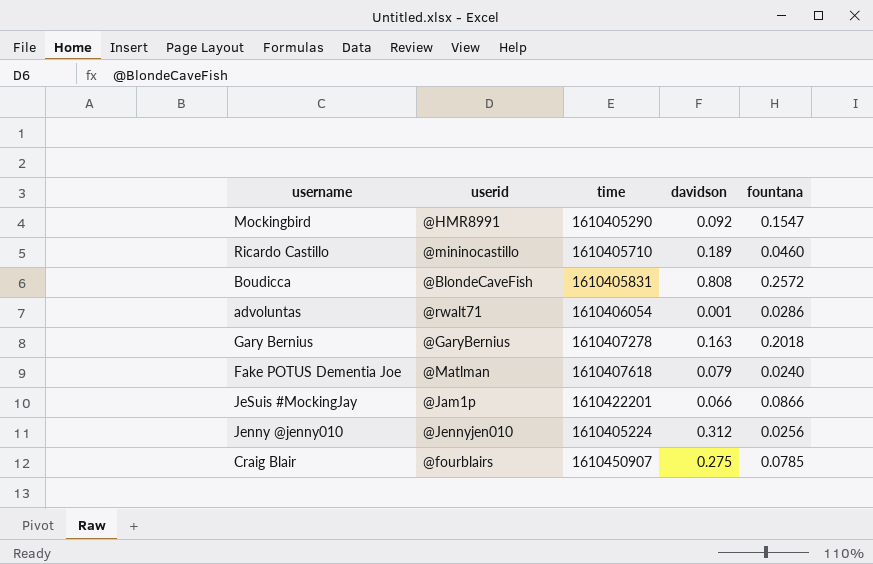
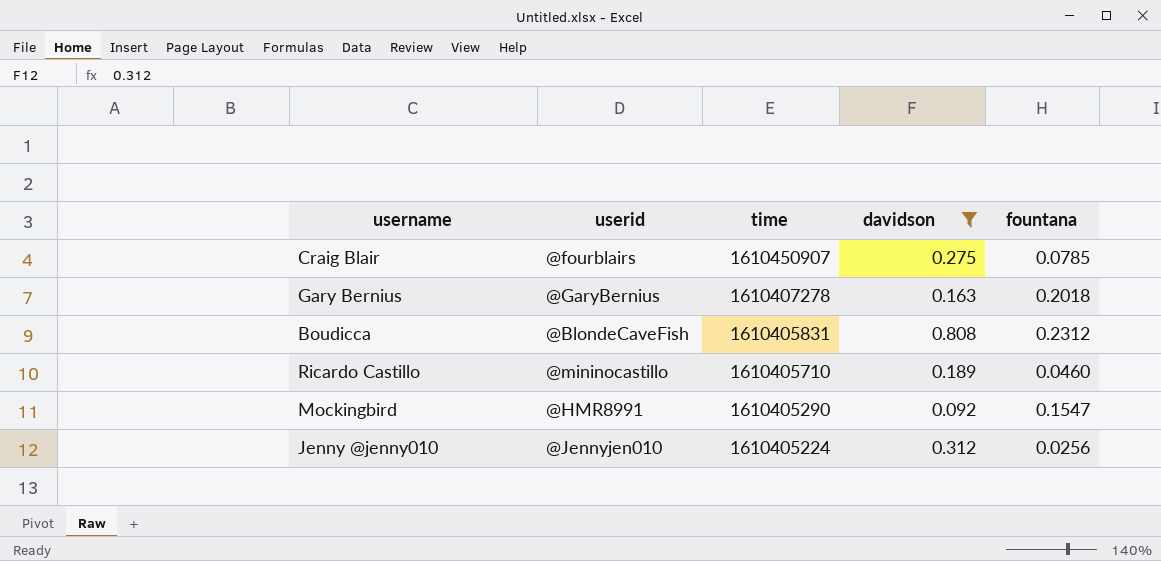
filter: none -> davidson >= 0.092
row order: none -> time descending
Boudicca | fountana: 0.2572 -> 0.2312

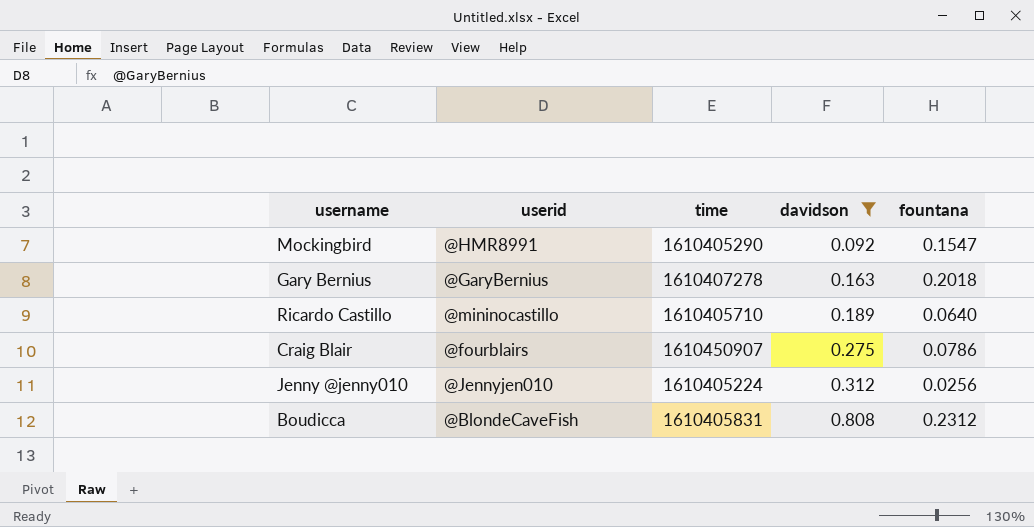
row order: time descending -> davidson ascending
Ricardo Castillo | fountana: 0.0460 -> 0.0640
Craig Blair | fountana: 0.0785 -> 0.0786

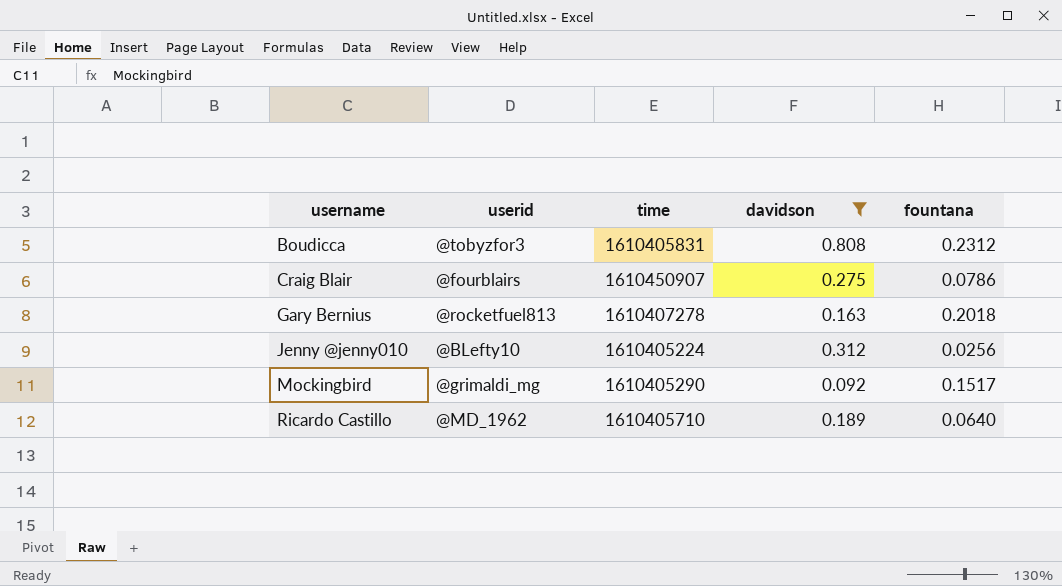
row order: davidson ascending -> username ascending
Boudicca | userid: @BlondeCaveFish -> @tobyzfor3
Gary Bernius | userid: @GaryBernius -> @rocketfuel813
Jenny @jenny010 | userid: @Jennyjen010 -> @BLefty10
Mockingbird | userid: @HMR8991 -> @grimaldi_mg
Mockingbird | fountana: 0.1547 -> 0.1517
Ricardo Castillo | userid: @mininocastillo -> @MD_1962

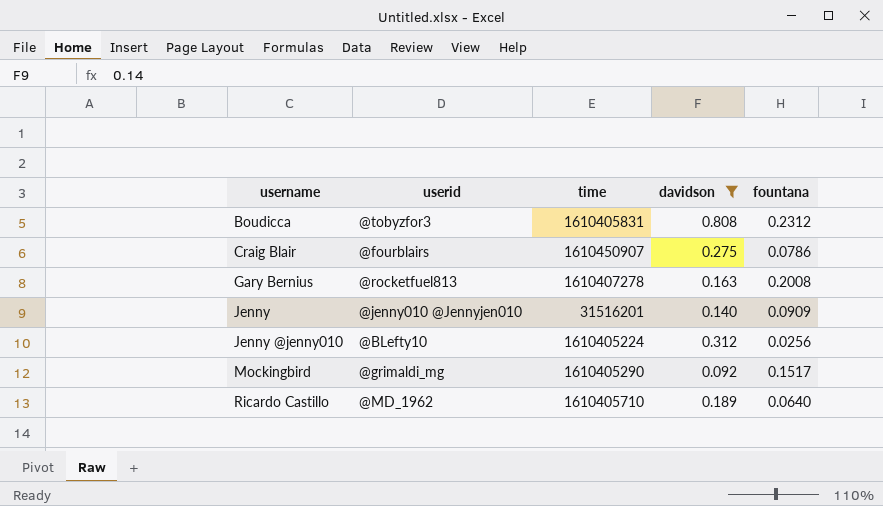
Gary Bernius | fountana: 0.2018 -> 0.2008
row Jenny: none -> @jenny010 @Jennyjen010 | 31516201 | 0.140 | 0.0909

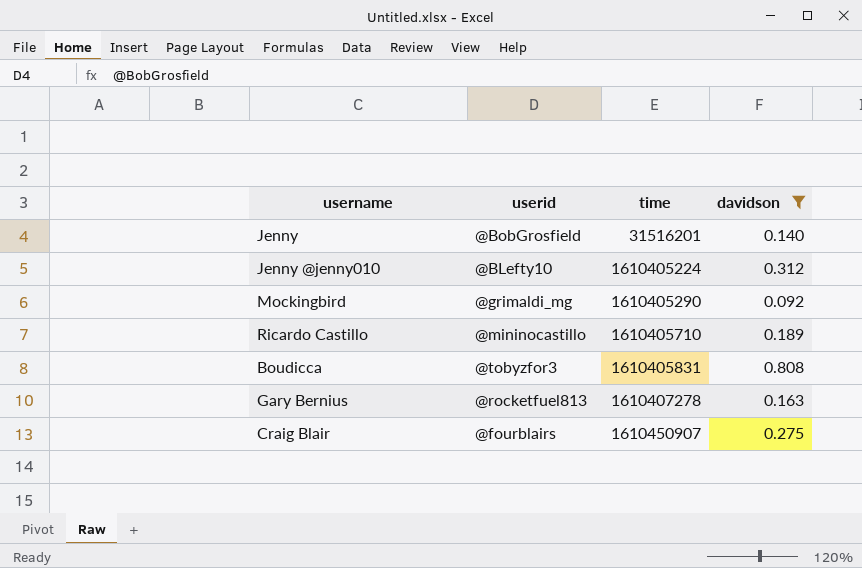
row order: username ascending -> time ascending
column fountana | position: 5 -> none
Jenny | userid: @jenny010 @Jennyjen010 -> @BobGrosfield
Ricardo Castillo | userid: @MD_1962 -> @mininocastillo

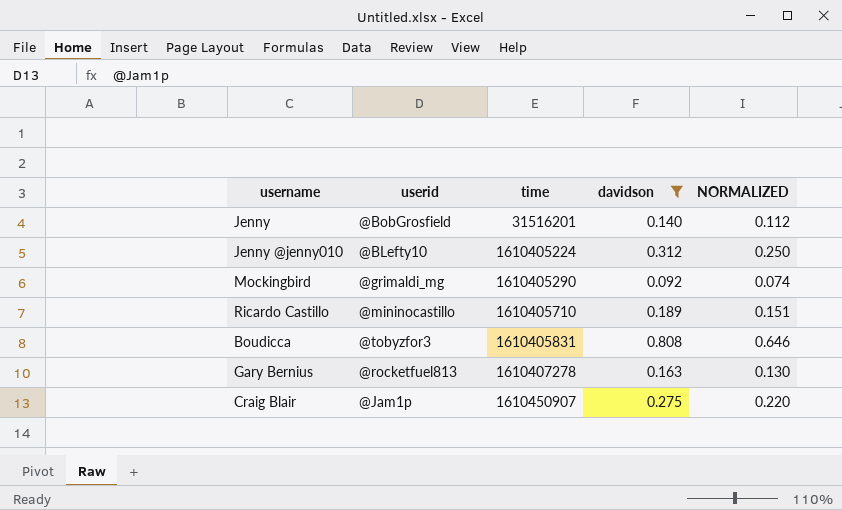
column NORMALIZED | formula: none -> [davidson] * 0.8
Craig Blair | userid: @fourblairs -> @Jam1p

